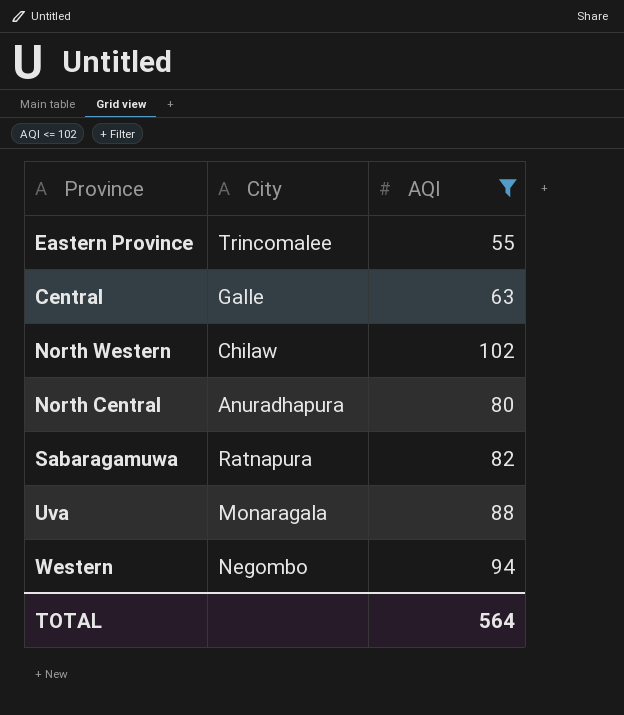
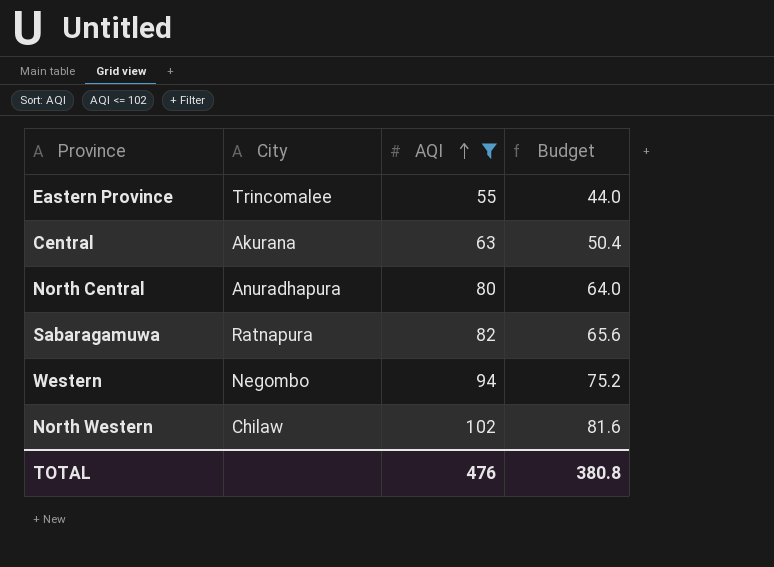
row order: none -> AQI ascending
column Budget | formula: none -> [AQI] * 0.8
row Uva: Monaragala | 88 -> none
Central | City: Galle -> Akurana
TOTAL | AQI: 564 -> 476

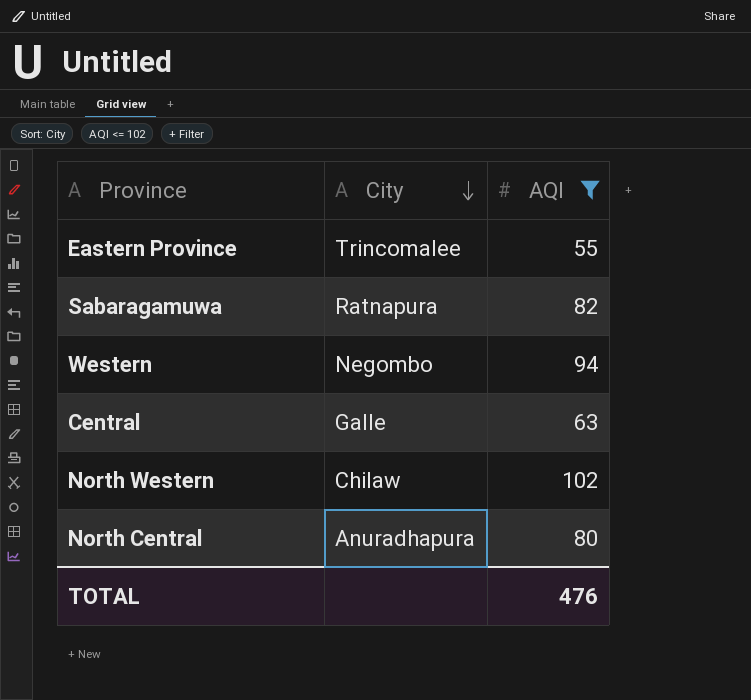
row order: AQI ascending -> City descending
column Budget | formula: [AQI] * 0.8 -> none
Central | City: Akurana -> Galle

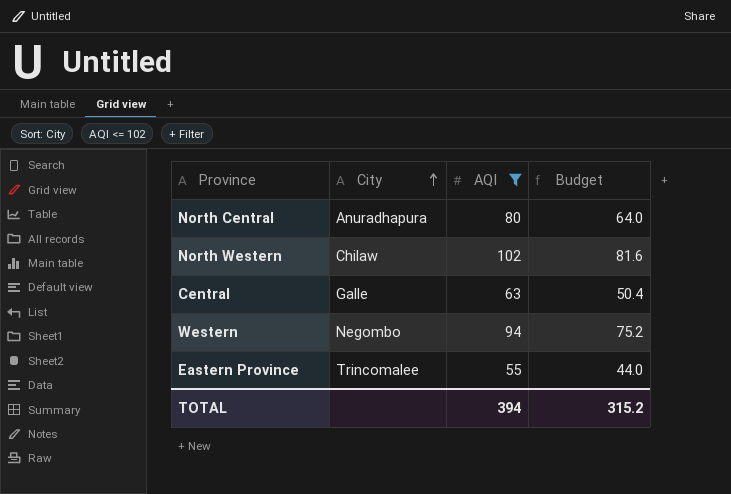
row order: City descending -> City ascending
column Budget | formula: none -> [AQI] * 0.8
row Sabaragamuwa: Ratnapura | 82 -> none
TOTAL | AQI: 476 -> 394

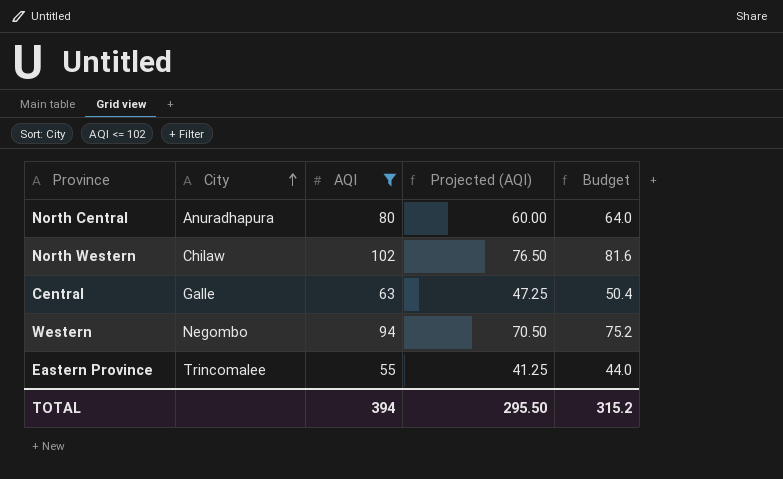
column Projected (AQI) | formula: none -> [AQI] * 0.75

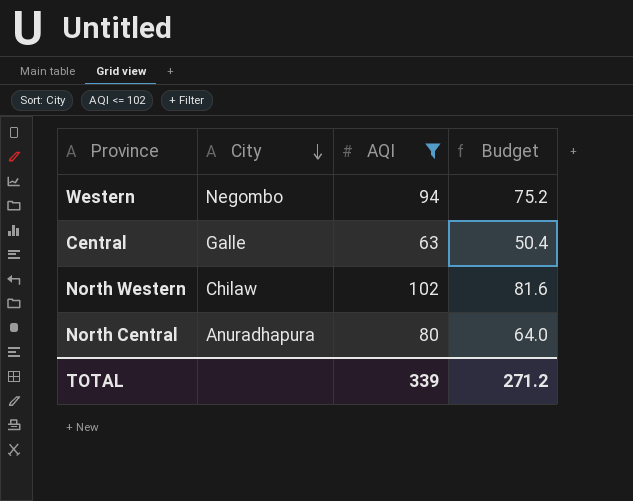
row order: City ascending -> City descending
column Projected (AQI) | formula: [AQI] * 0.75 -> none
row Eastern Province: Trincomalee | 55 | 41.25 | 44.0 -> none
TOTAL | AQI: 394 -> 339
TOTAL | Budget: 315.2 -> 271.2

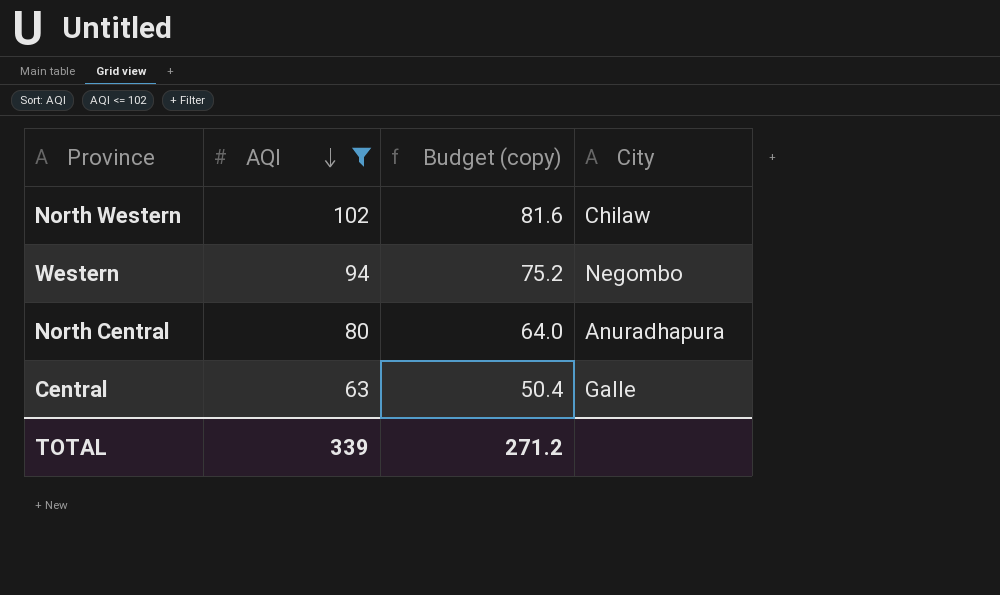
row order: City descending -> AQI descending
column name: Budget -> Budget (copy)
column City | position: 2 -> 4

